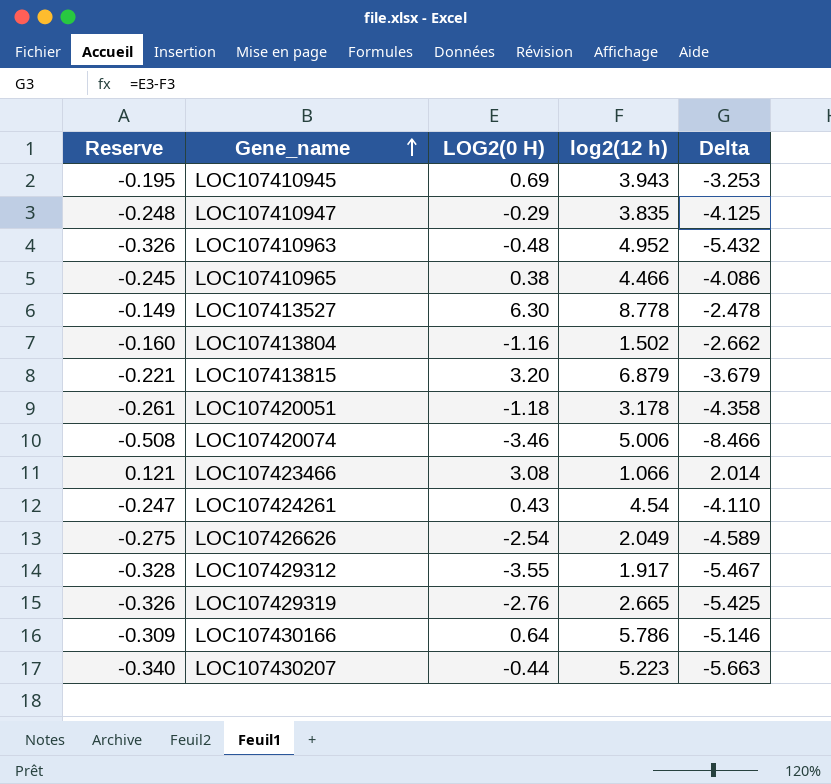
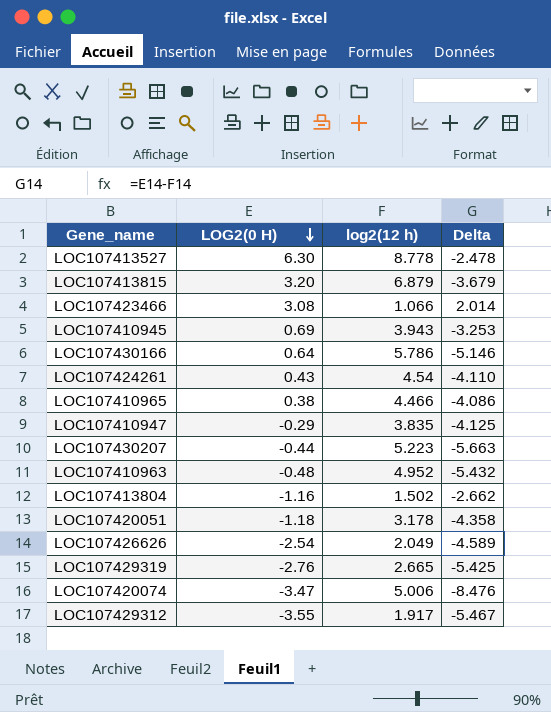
row order: Gene_name ascending -> LOG2(0 H) descending
column Reserve | formula: [Delta] * 0.06 -> none
LOC107420074 | LOG2(0 H): -3.46 -> -3.47
LOC107420074 | Delta: -8.466 -> -8.476

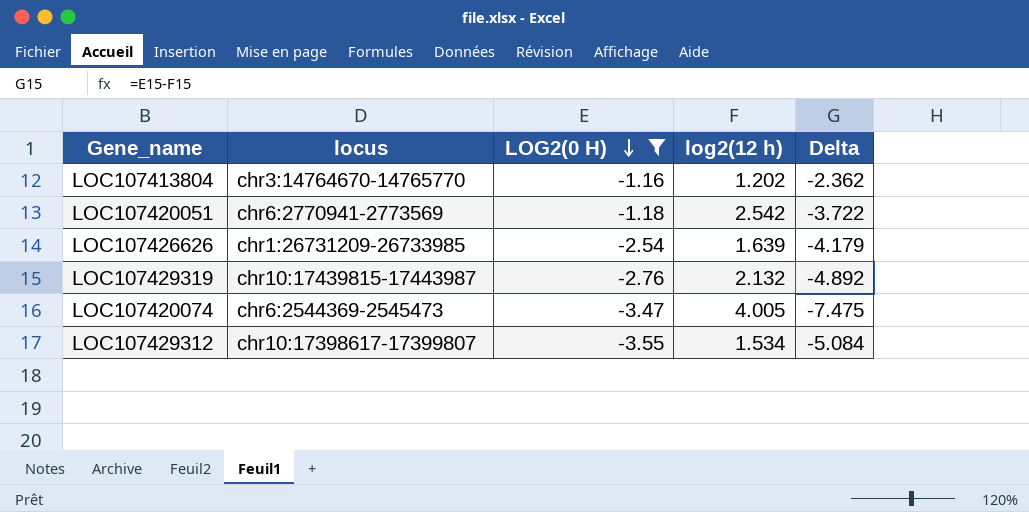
filter: none -> LOG2(0 H) <= -1.16
column locus | position: none -> 2
LOC107413804 | log2(12 h): 1.502 -> 1.202
LOC107413804 | Delta: -2.662 -> -2.362
LOC107420051 | log2(12 h): 3.178 -> 2.542
LOC107420051 | Delta: -4.358 -> -3.722
LOC107426626 | log2(12 h): 2.049 -> 1.639
LOC107426626 | Delta: -4.589 -> -4.179
LOC107429319 | log2(12 h): 2.665 -> 2.132
LOC107429319 | Delta: -5.425 -> -4.892
LOC107420074 | log2(12 h): 5.006 -> 4.005
LOC107420074 | Delta: -8.476 -> -7.475
LOC107429312 | log2(12 h): 1.917 -> 1.534
LOC107429312 | Delta: -5.467 -> -5.084

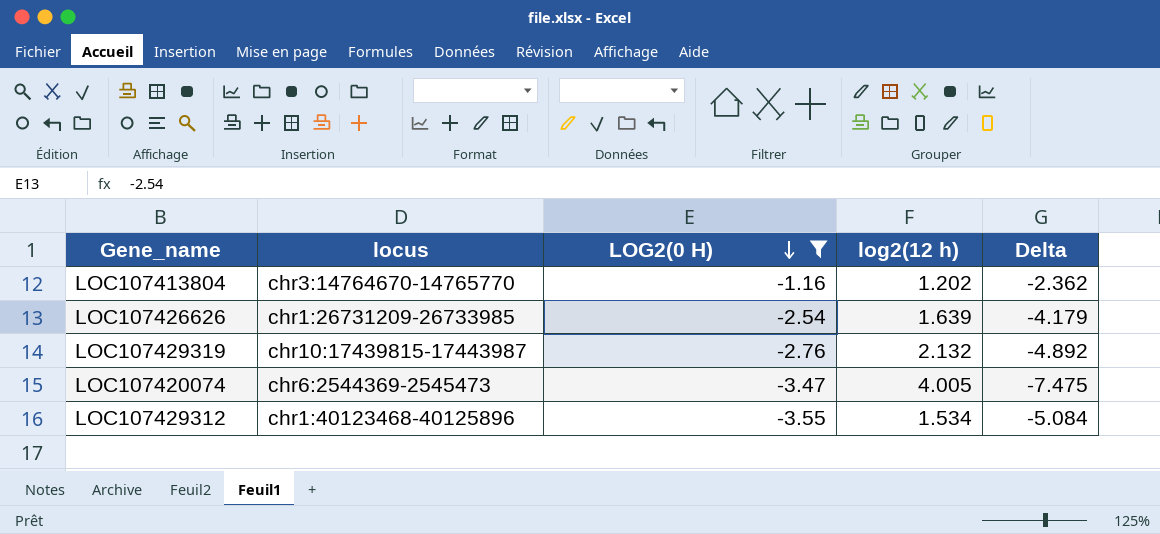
row LOC107420051: chr6:2770941-2773569 | -1.18 | 2.542 | -3.722 -> none
LOC107429312 | locus: chr10:17398617-17399807 -> chr1:40123468-40125896

